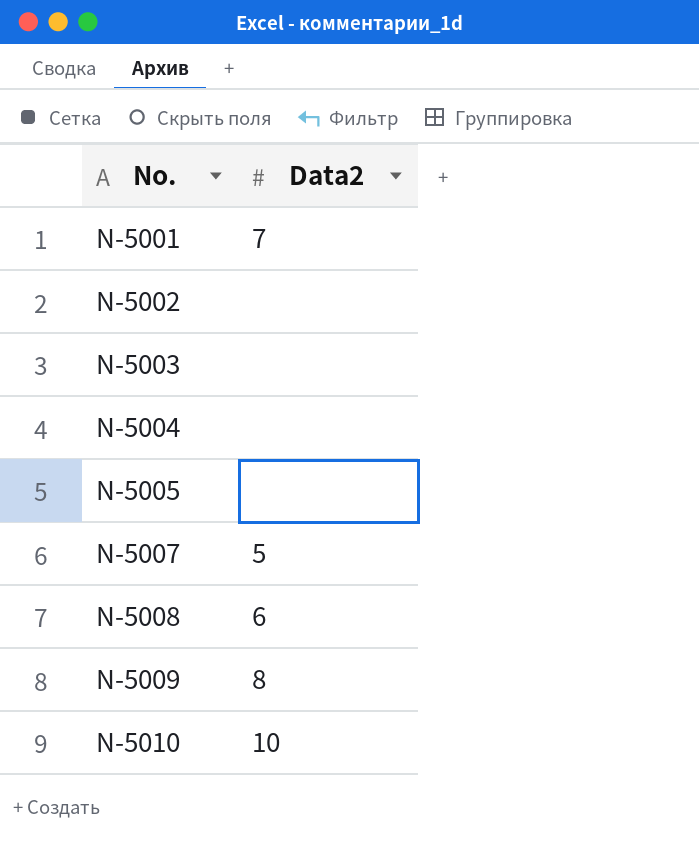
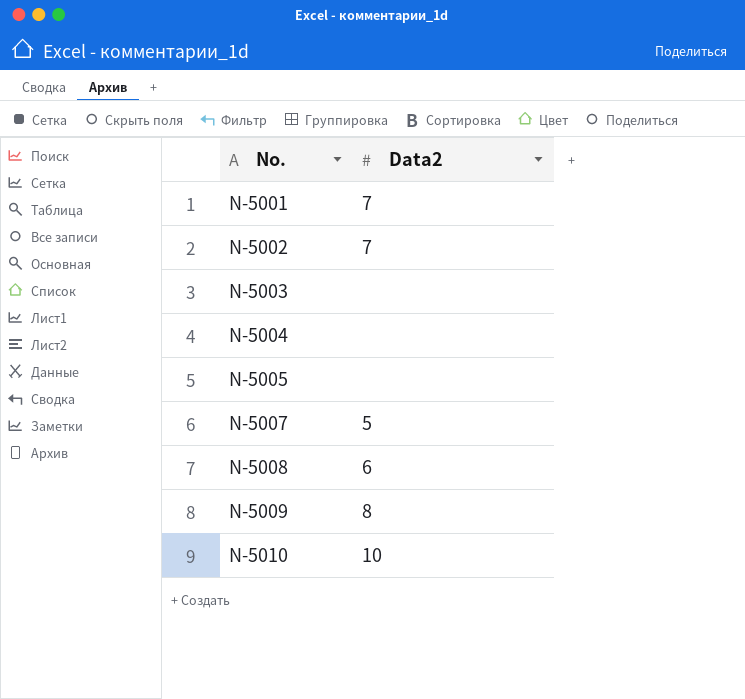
N-5002 | Data2: none -> 7

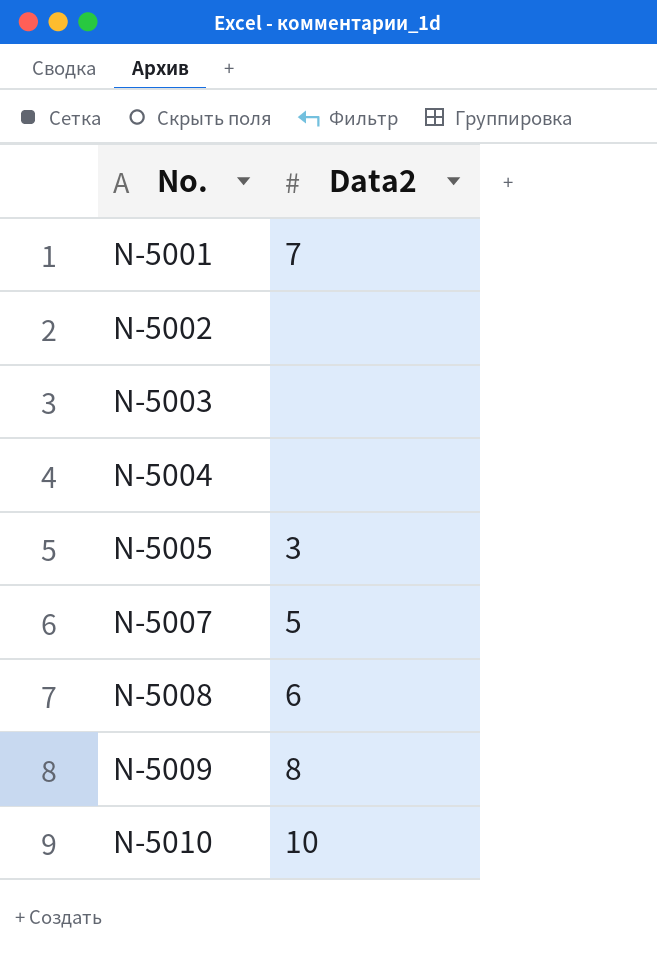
N-5002 | Data2: 7 -> none
N-5005 | Data2: none -> 3

